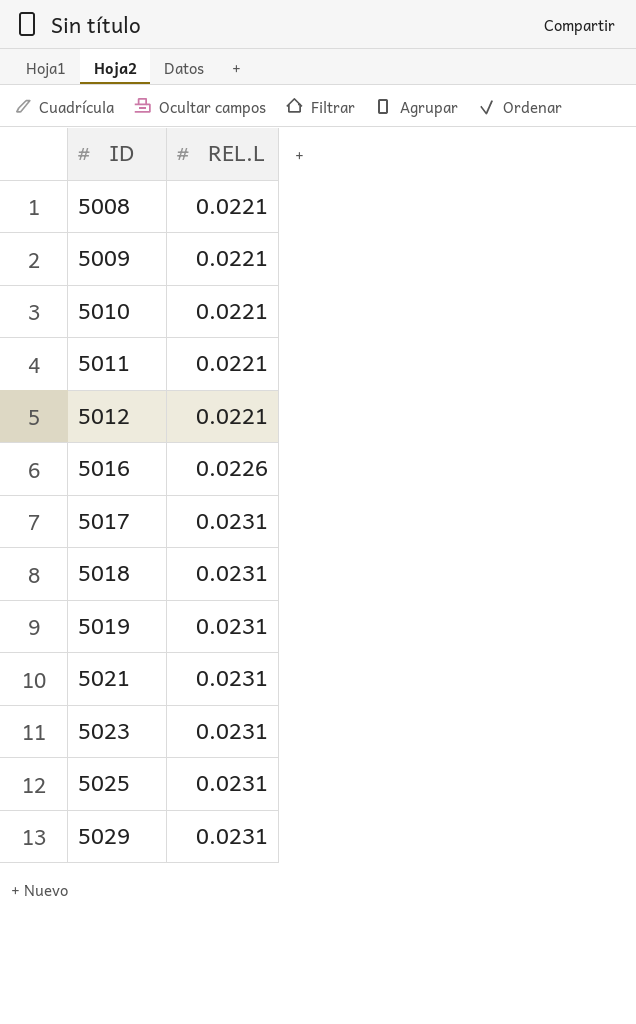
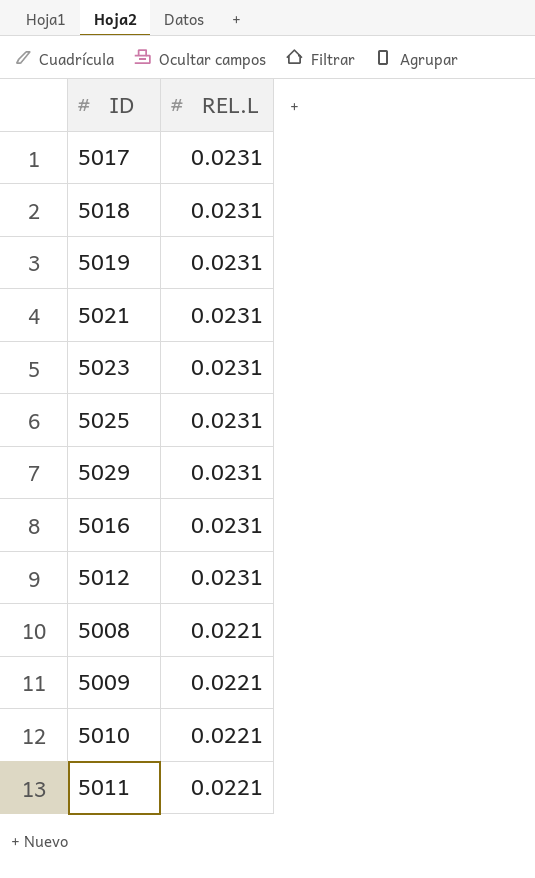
row order: ID ascending -> REL.L descending
5016 | REL.L: 0.0226 -> 0.0231
5012 | REL.L: 0.0221 -> 0.0231

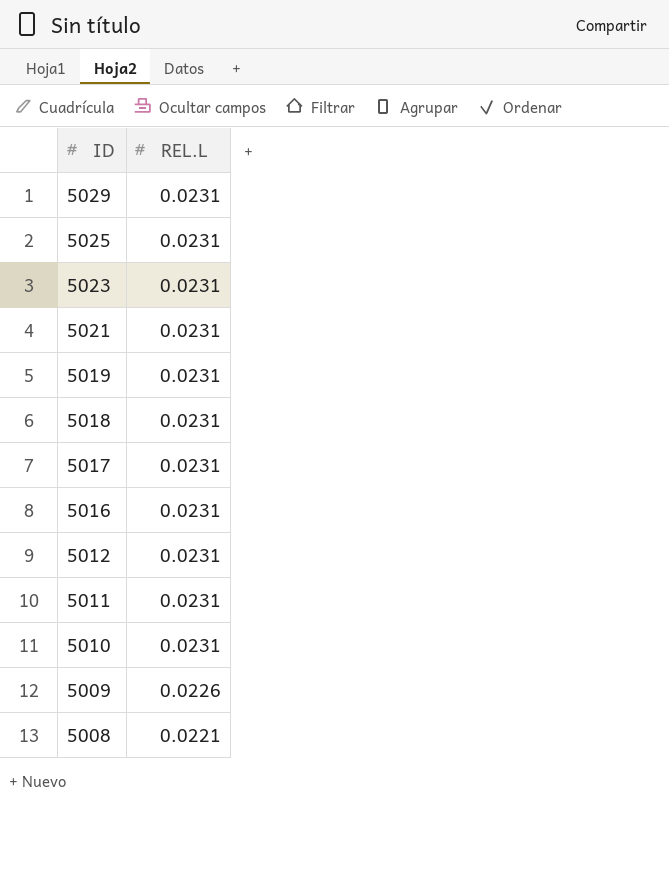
row order: REL.L descending -> ID descending
5011 | REL.L: 0.0221 -> 0.0231
5010 | REL.L: 0.0221 -> 0.0231
5009 | REL.L: 0.0221 -> 0.0226

